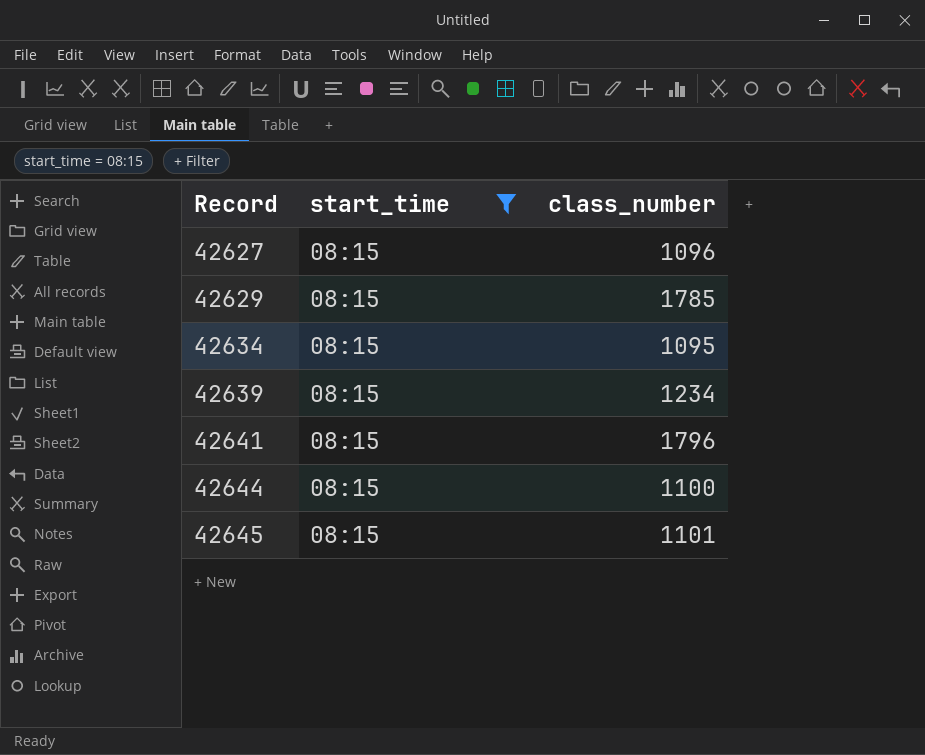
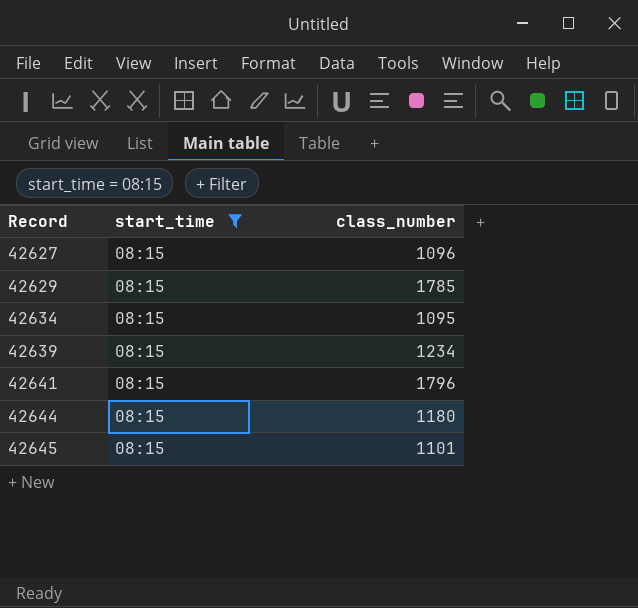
42644 | class_number: 1100 -> 1180

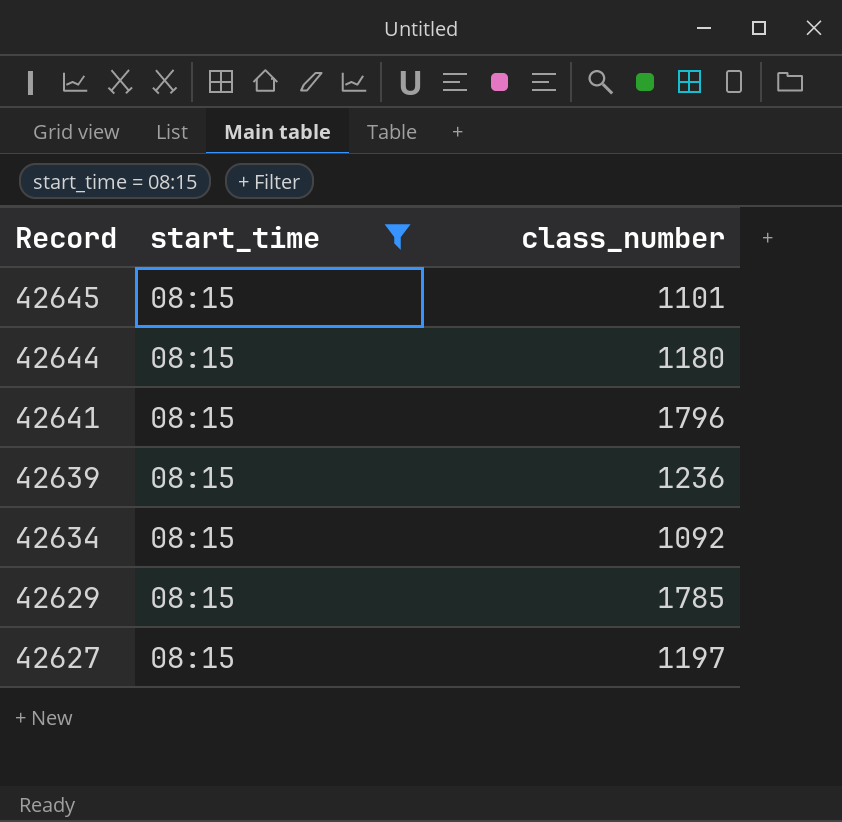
row order: Record ascending -> Record descending
42639 | class_number: 1234 -> 1236
42634 | class_number: 1095 -> 1092
42627 | class_number: 1096 -> 1197

